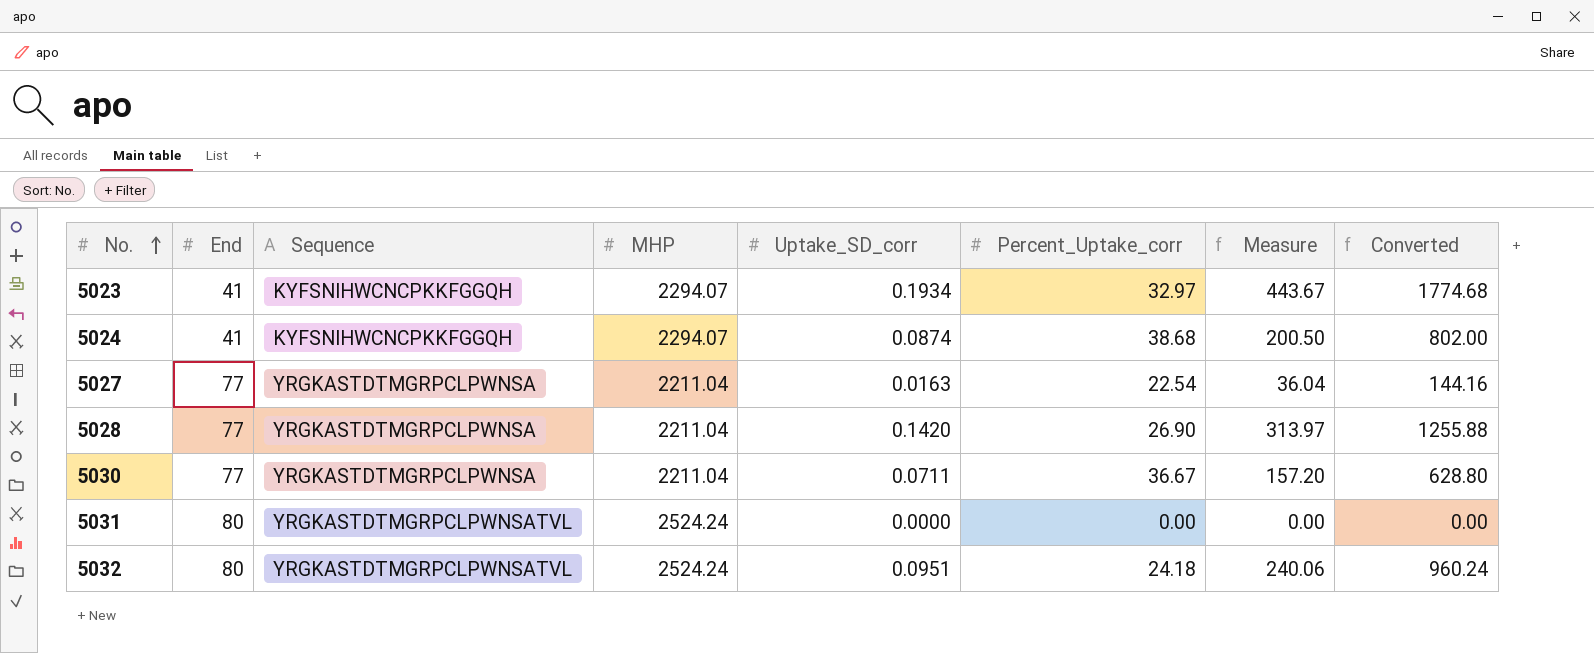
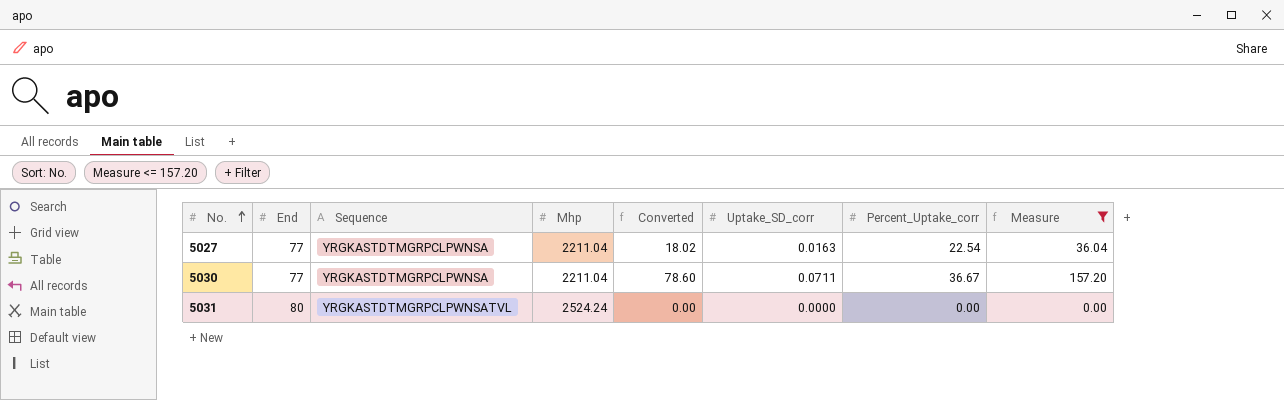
filter: none -> Measure <= 157.20
column name: MHP -> Mhp
column Converted | formula: [Measure] * 4 -> [Measure] * 0.5
column Converted | position: 8 -> 5

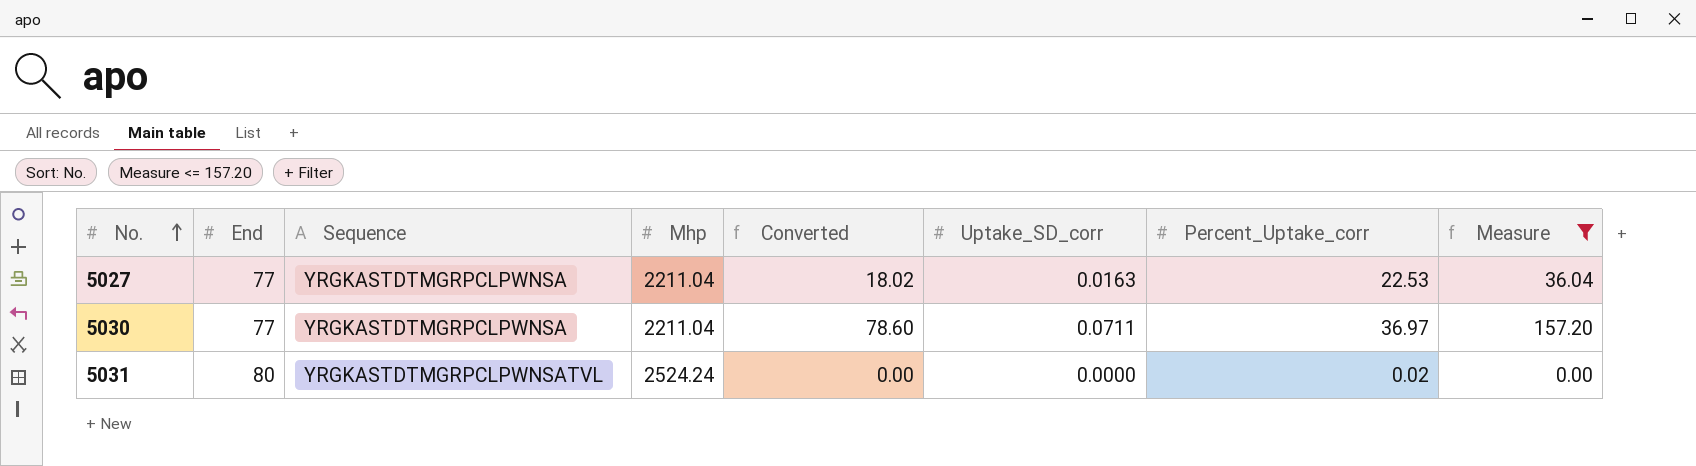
5027 | Percent_Uptake_corr: 22.54 -> 22.53
5030 | Percent_Uptake_corr: 36.67 -> 36.97
5031 | Percent_Uptake_corr: 0.00 -> 0.02

